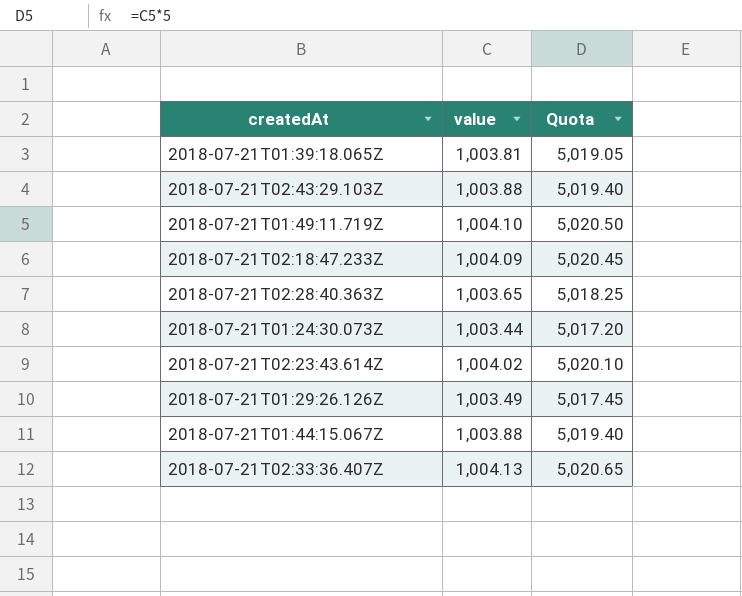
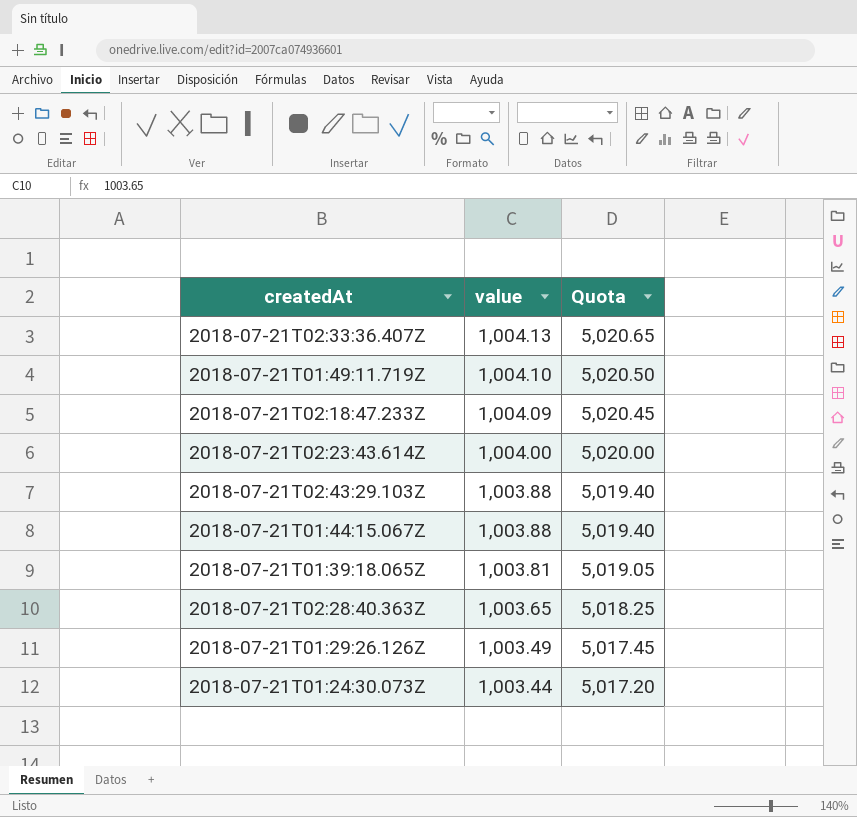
row order: none -> value descending
2018-07-21T02:23:43.614Z | value: 1,004.02 -> 1,004.00
2018-07-21T02:23:43.614Z | Quota: 5,020.10 -> 5,020.00

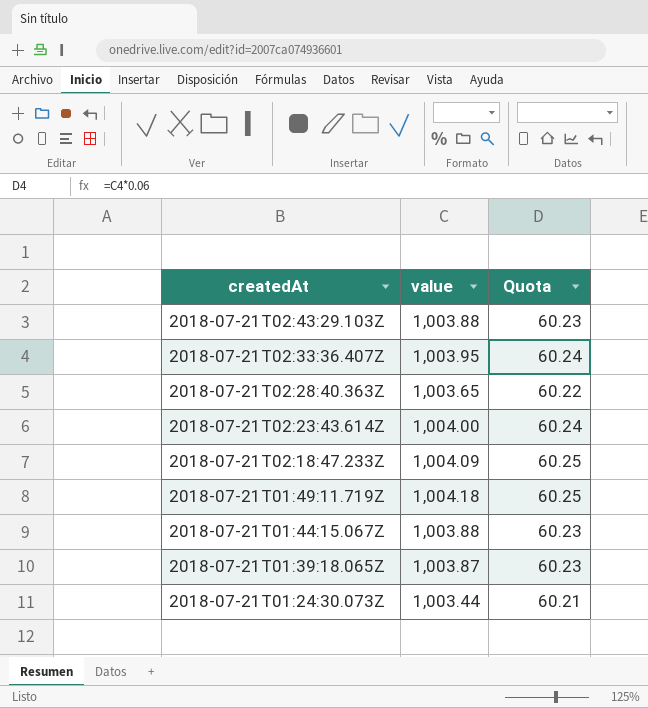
row order: value descending -> createdAt descending
column Quota | formula: [value] * 5 -> [value] * 0.06
row 2018-07-21T01:29:26.126Z: 1,003.49 | 5,017.45 -> none
2018-07-21T02:33:36.407Z | value: 1,004.13 -> 1,003.95
2018-07-21T01:49:11.719Z | value: 1,004.10 -> 1,004.18
2018-07-21T01:39:18.065Z | value: 1,003.81 -> 1,003.87

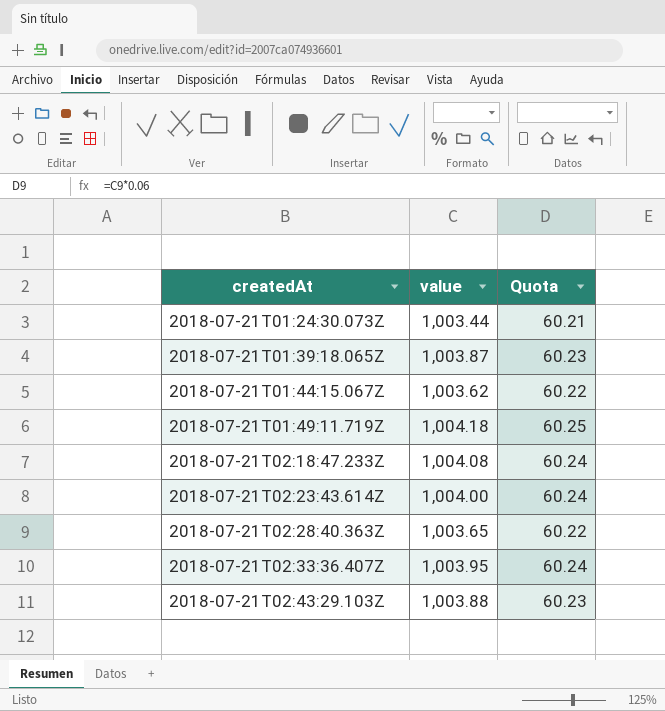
row order: createdAt descending -> createdAt ascending
2018-07-21T01:44:15.067Z | value: 1,003.88 -> 1,003.62
2018-07-21T01:44:15.067Z | Quota: 60.23 -> 60.22
2018-07-21T02:18:47.233Z | value: 1,004.09 -> 1,004.08
2018-07-21T02:18:47.233Z | Quota: 60.25 -> 60.24

